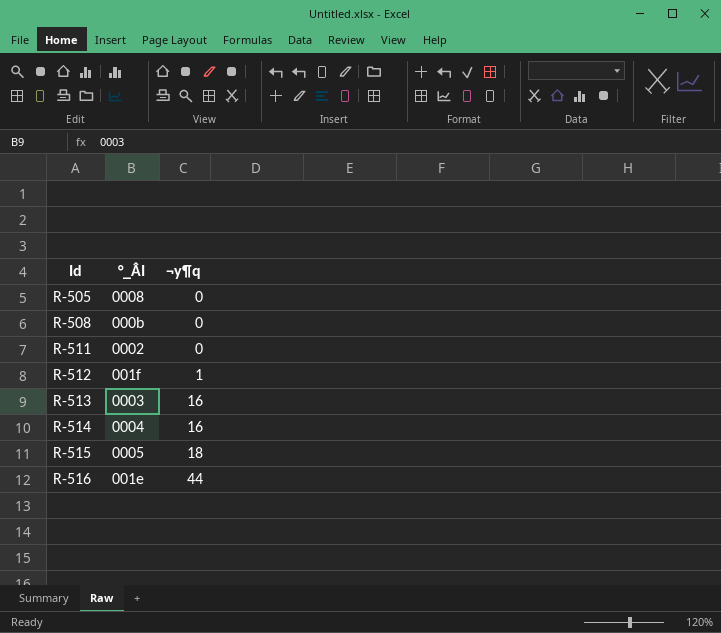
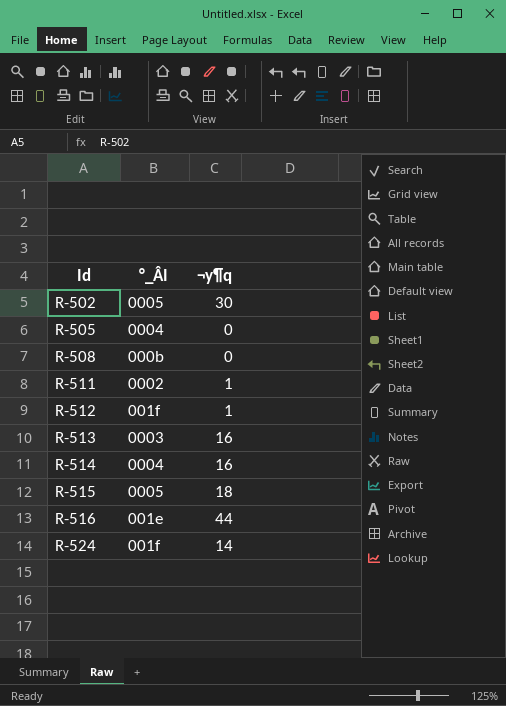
row R-502: none -> 0005 | 30
R-505 | °_ÂI: 0008 -> 0004
R-511 | ¬y¶q: 0 -> 1
row R-524: none -> 001f | 14

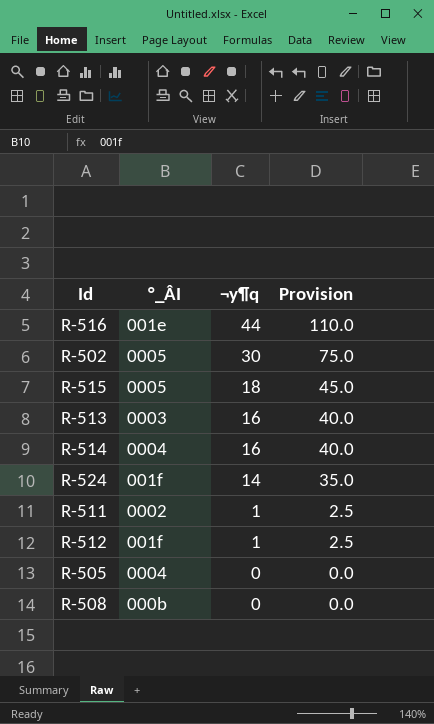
row order: Id ascending -> ¬y¶q descending
column Provision | formula: none -> [¬y¶q] * 2.5

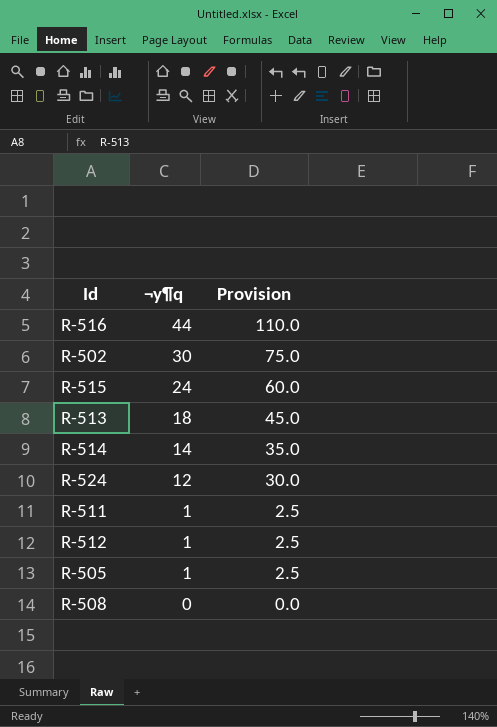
column °_ÂI | position: 2 -> none
R-515 | ¬y¶q: 18 -> 24
R-515 | Provision: 45.0 -> 60.0
R-513 | ¬y¶q: 16 -> 18
R-513 | Provision: 40.0 -> 45.0
R-514 | ¬y¶q: 16 -> 14
R-514 | Provision: 40.0 -> 35.0
R-524 | ¬y¶q: 14 -> 12
R-524 | Provision: 35.0 -> 30.0
R-505 | ¬y¶q: 0 -> 1
R-505 | Provision: 0.0 -> 2.5

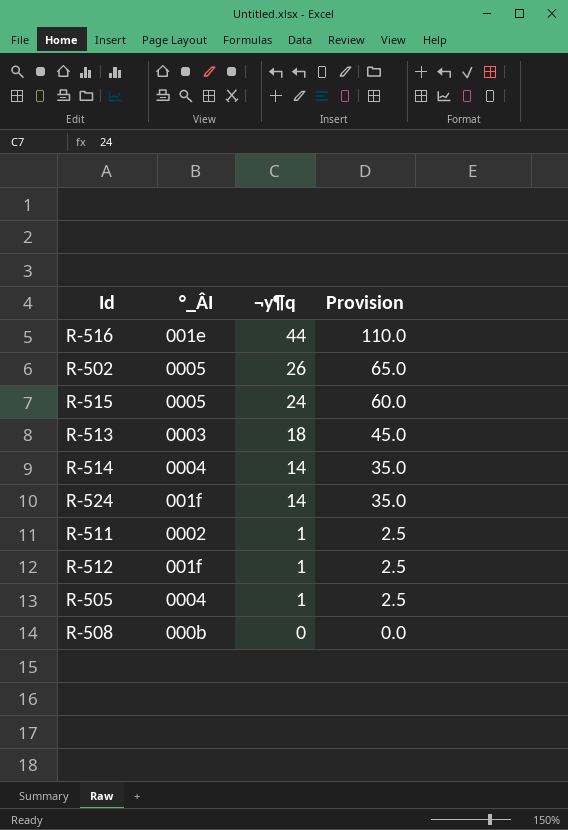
column °_ÂI | position: none -> 2
R-502 | ¬y¶q: 30 -> 26
R-502 | Provision: 75.0 -> 65.0
R-524 | ¬y¶q: 12 -> 14
R-524 | Provision: 30.0 -> 35.0

